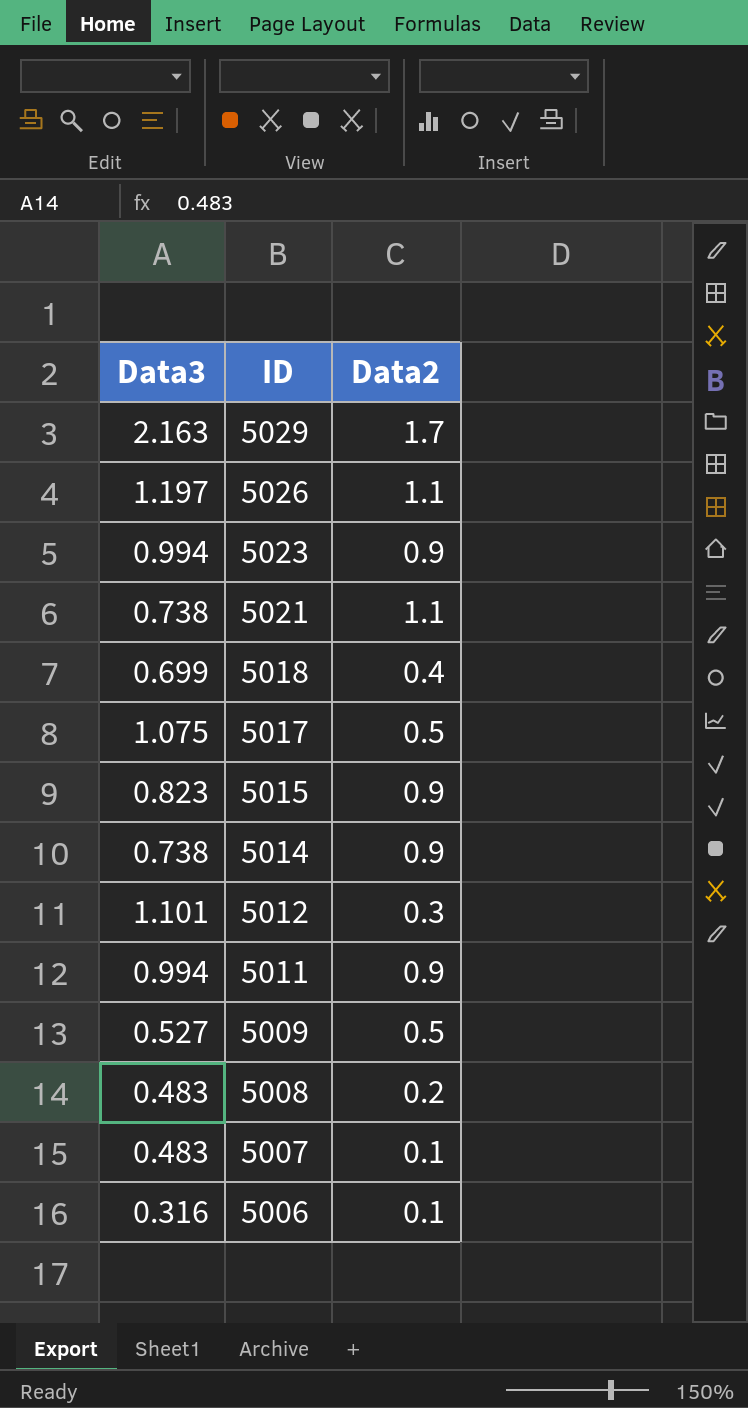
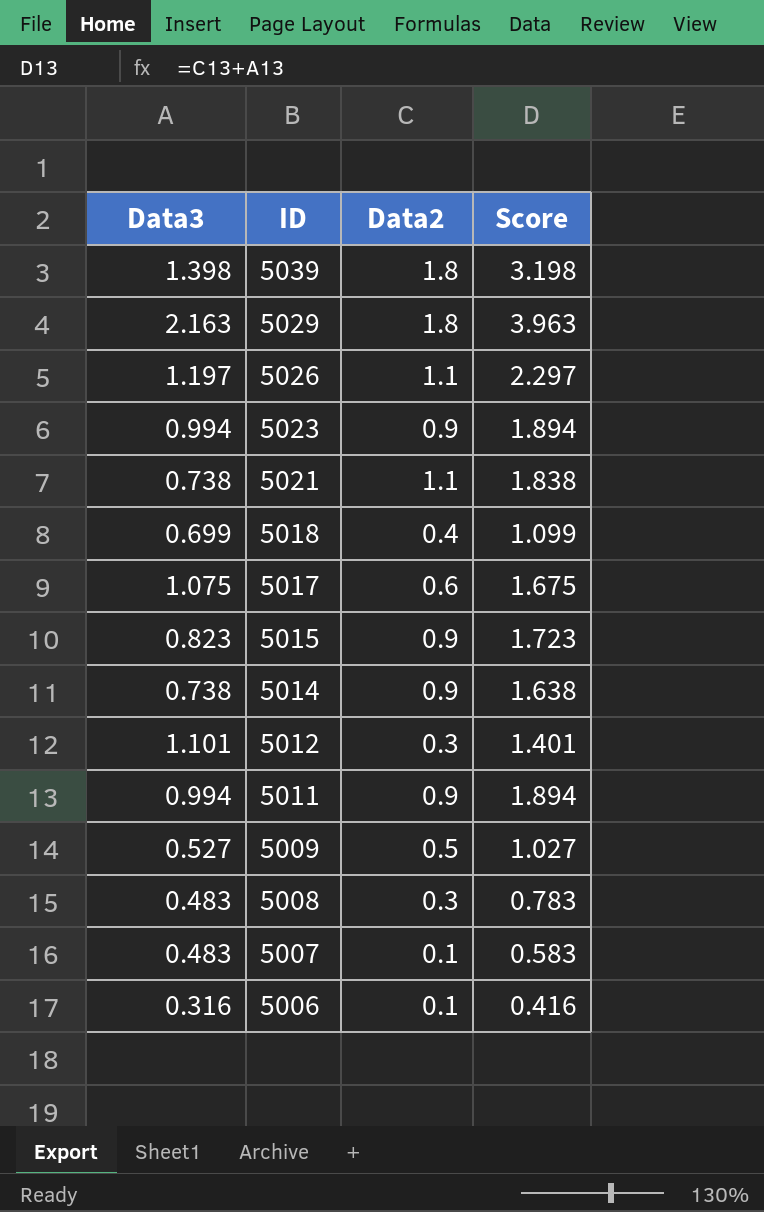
column Score | formula: none -> [Data3] + [Data2]
row 5039: none -> 1.398 | 1.8 | 3.198
5029 | Data2: 1.7 -> 1.8
5017 | Data2: 0.5 -> 0.6
5008 | Data2: 0.2 -> 0.3

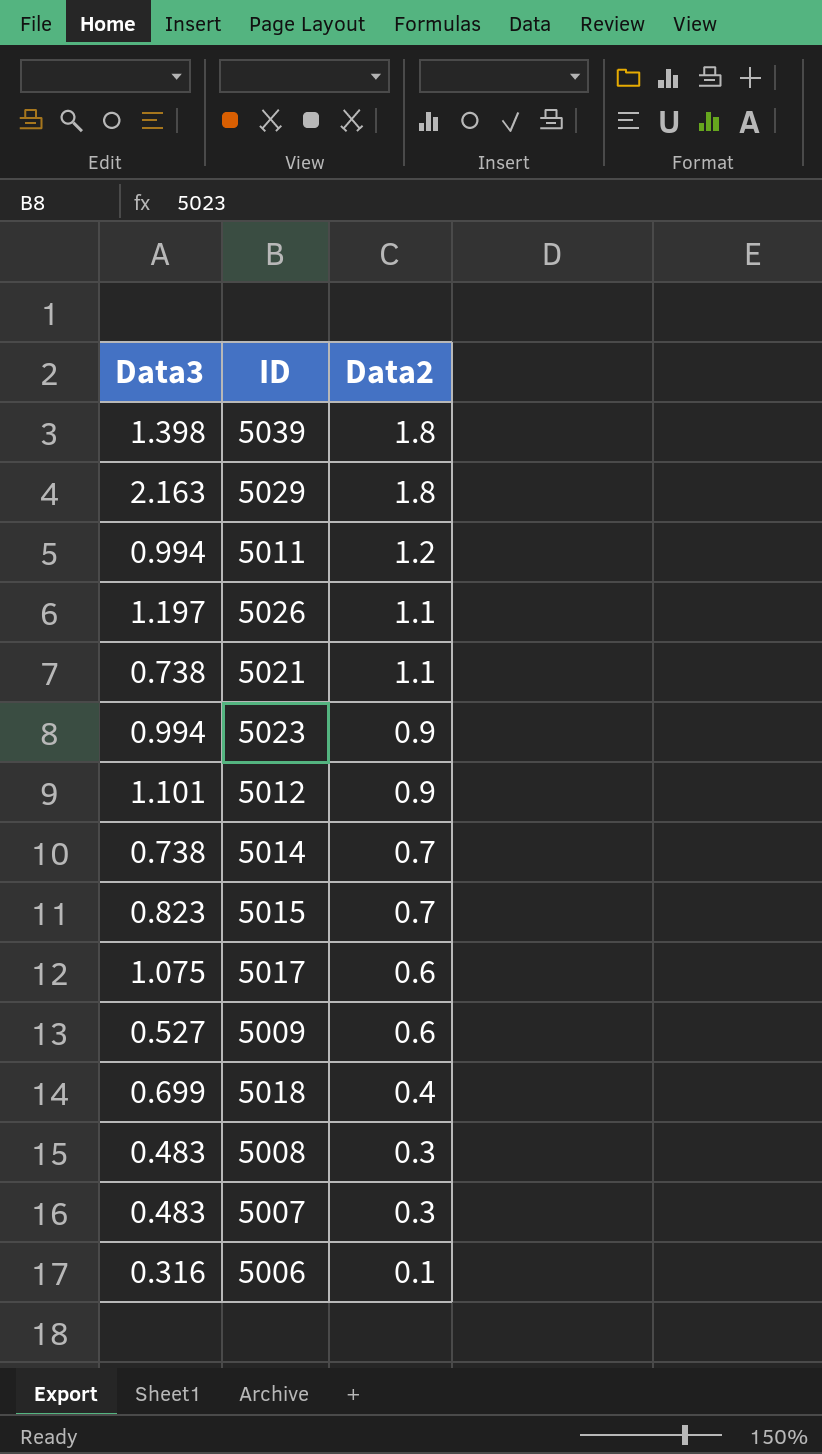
row order: ID descending -> Data2 descending
column Score | formula: [Data3] + [Data2] -> none
5011 | Data2: 0.9 -> 1.2
5012 | Data2: 0.3 -> 0.9
5014 | Data2: 0.9 -> 0.7
5015 | Data2: 0.9 -> 0.7
5009 | Data2: 0.5 -> 0.6
5007 | Data2: 0.1 -> 0.3

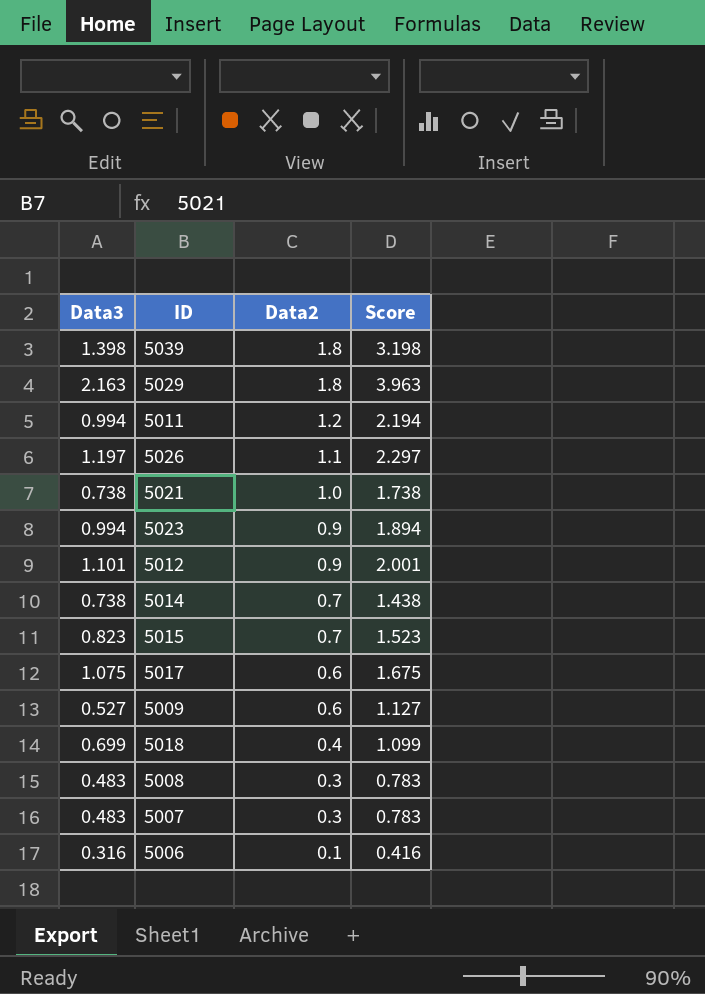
column Score | formula: none -> [Data3] + [Data2]
5021 | Data2: 1.1 -> 1.0

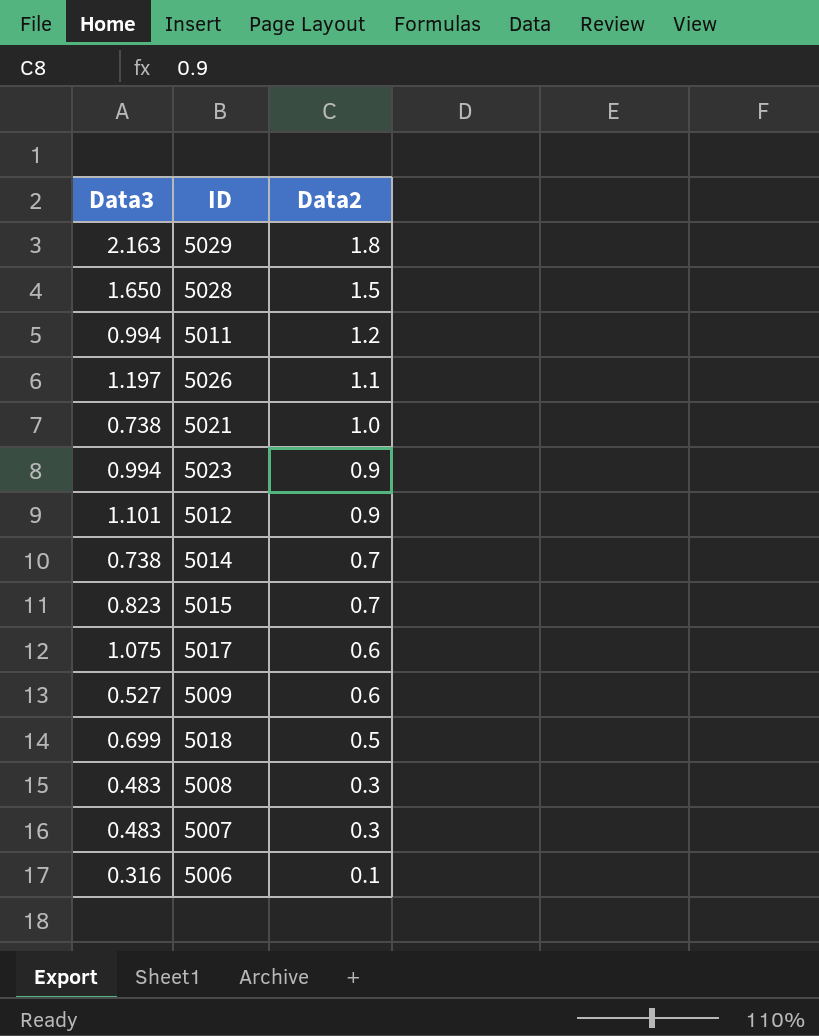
column Score | formula: [Data3] + [Data2] -> none
row 5039: 1.398 | 1.8 | 3.198 -> none
row 5028: none -> 1.650 | 1.5
5018 | Data2: 0.4 -> 0.5

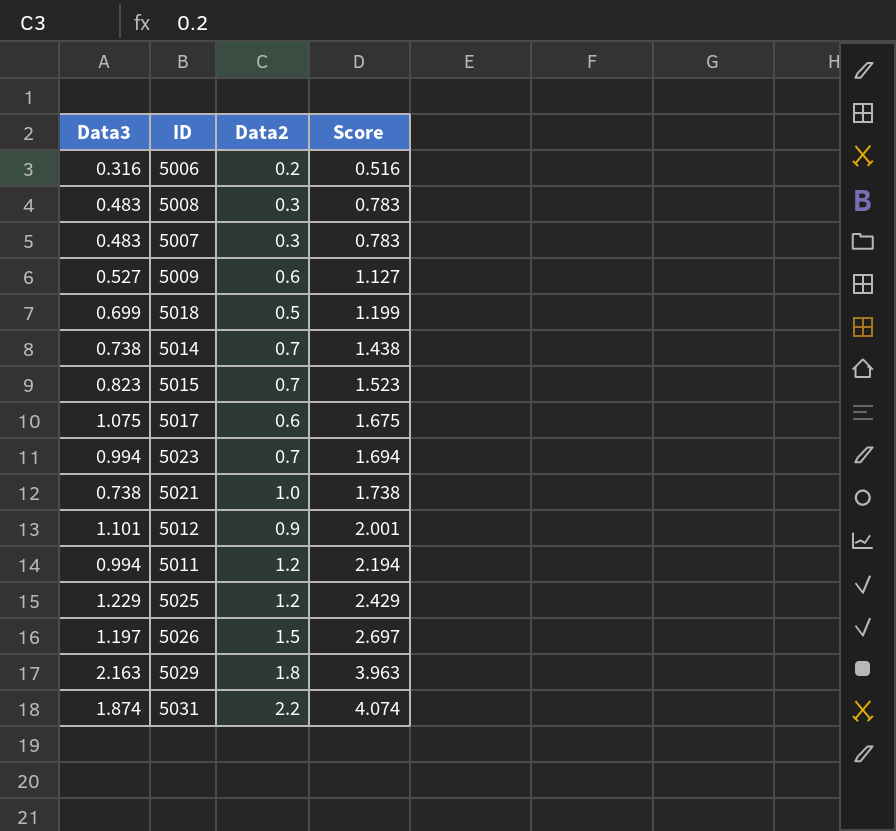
row order: Data2 descending -> Score ascending
column Score | formula: none -> [Data3] + [Data2]
row 5028: 1.650 | 1.5 -> none
5006 | Data2: 0.1 -> 0.2
5023 | Data2: 0.9 -> 0.7
row 5025: none -> 1.229 | 1.2 | 2.429
5026 | Data2: 1.1 -> 1.5
row 5031: none -> 1.874 | 2.2 | 4.074

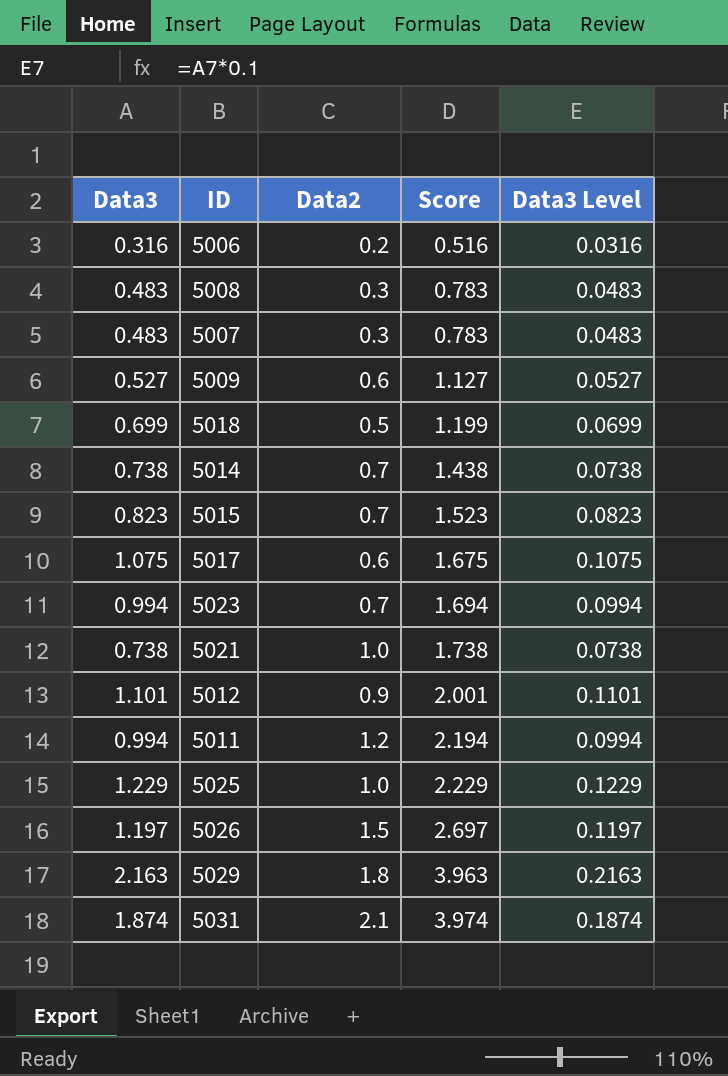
column Data3 Level | formula: none -> [Data3] * 0.1
5025 | Data2: 1.2 -> 1.0
5025 | Score: 2.429 -> 2.229
5031 | Data2: 2.2 -> 2.1
5031 | Score: 4.074 -> 3.974

